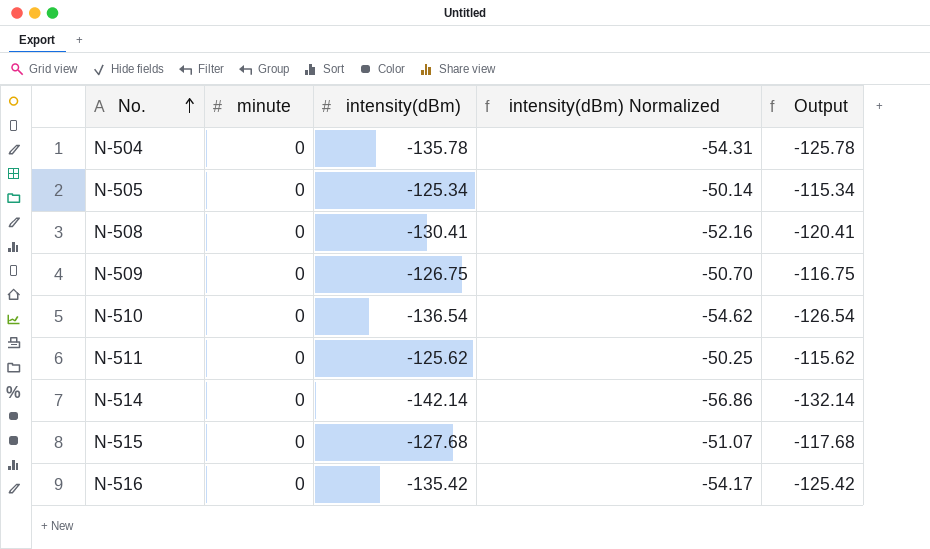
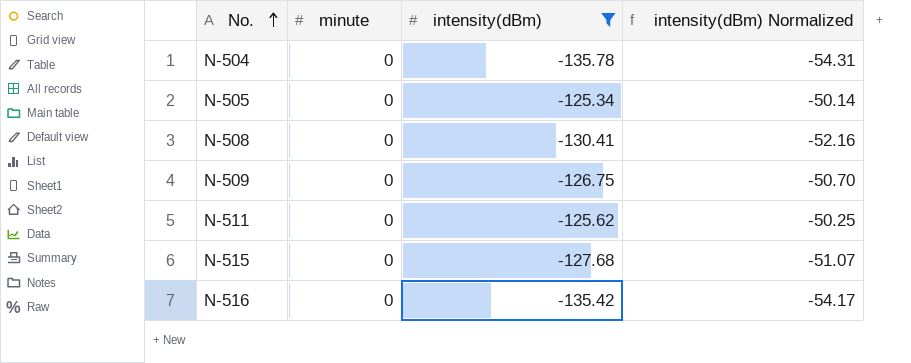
filter: none -> intensity(dBm) >= -135.78
column Output | formula: [intensity(dBm)] + 10 -> none

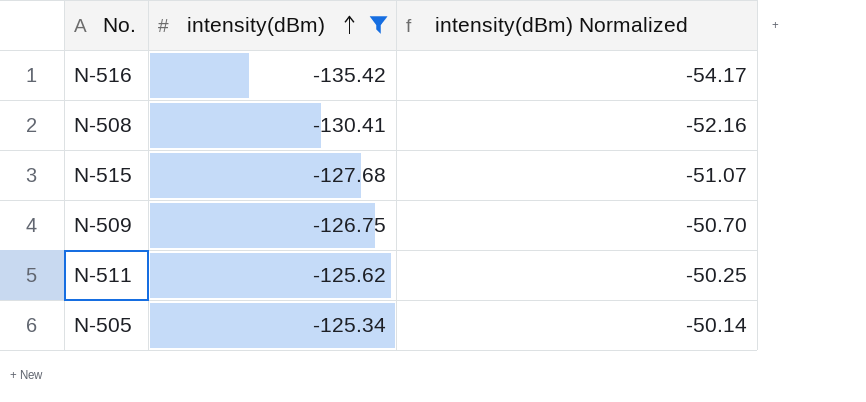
row order: No. ascending -> intensity(dBm) ascending
column minute | position: 2 -> none
row N-504: 0 | -135.78 | -54.31 -> none

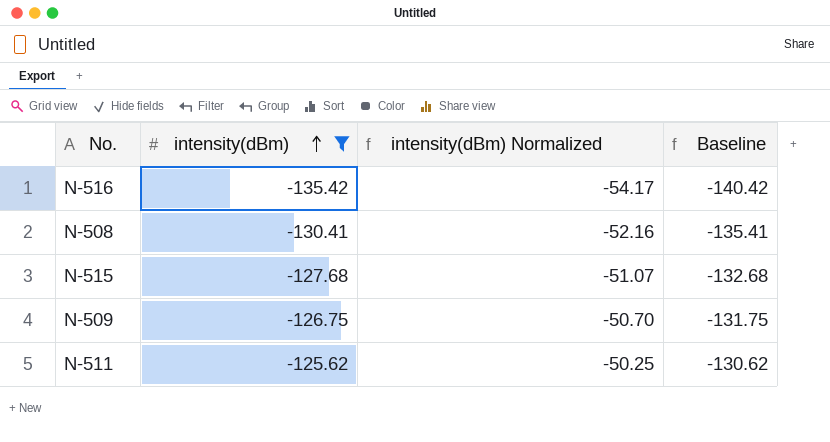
column Baseline | formula: none -> [intensity(dBm)] - 5
row N-505: -125.34 | -50.14 -> none

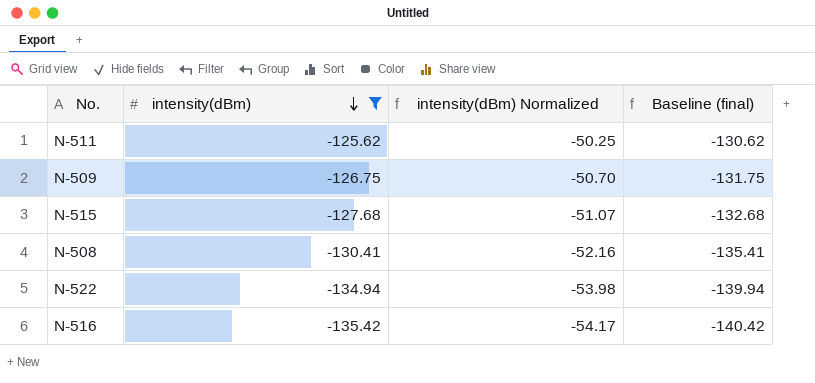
row order: intensity(dBm) ascending -> intensity(dBm) descending
column name: Baseline -> Baseline (final)
row N-522: none -> -134.94 | -53.98 | -139.94

